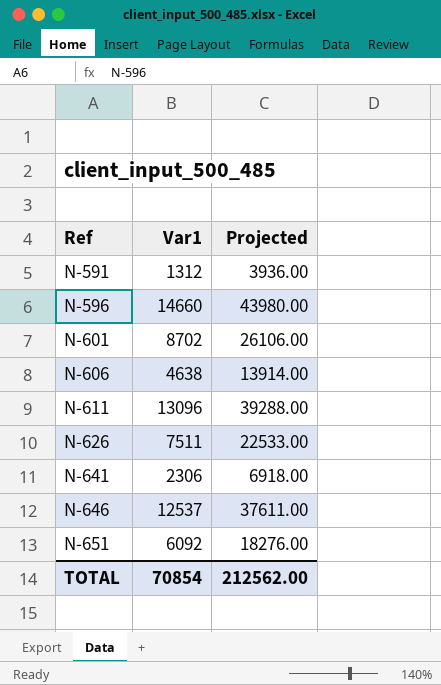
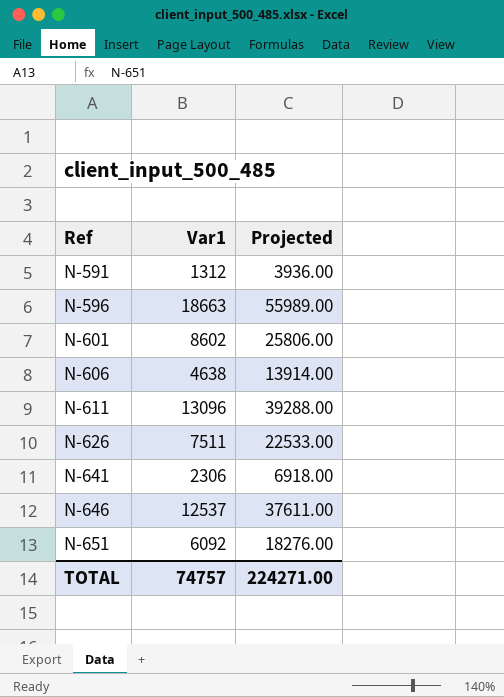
N-596 | Var1: 14660 -> 18663
N-596 | Projected: 43980.00 -> 55989.00
N-601 | Var1: 8702 -> 8602
N-601 | Projected: 26106.00 -> 25806.00
TOTAL | Var1: 70854 -> 74757
TOTAL | Projected: 212562.00 -> 224271.00

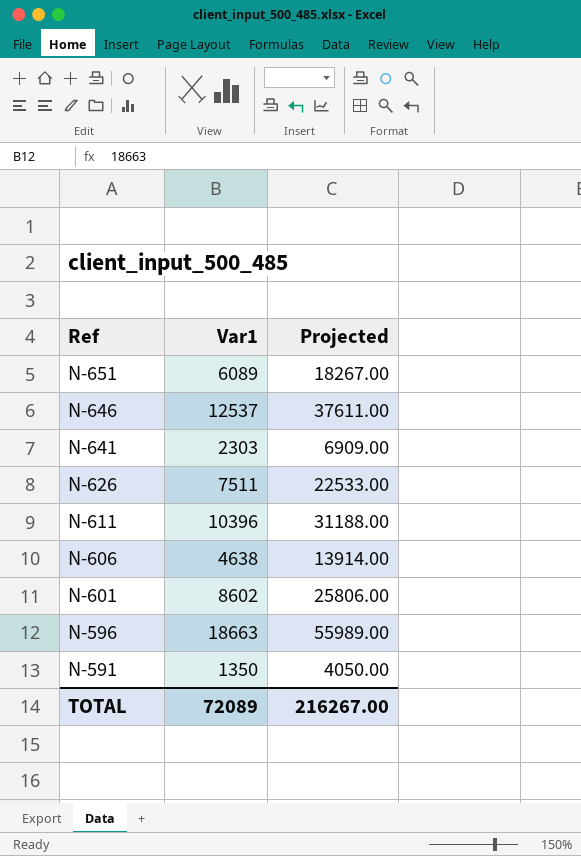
row order: Ref ascending -> Ref descending
N-651 | Var1: 6092 -> 6089
N-651 | Projected: 18276.00 -> 18267.00
N-641 | Var1: 2306 -> 2303
N-641 | Projected: 6918.00 -> 6909.00
N-611 | Var1: 13096 -> 10396
N-611 | Projected: 39288.00 -> 31188.00
N-591 | Var1: 1312 -> 1350
N-591 | Projected: 3936.00 -> 4050.00
TOTAL | Var1: 74757 -> 72089
TOTAL | Projected: 224271.00 -> 216267.00

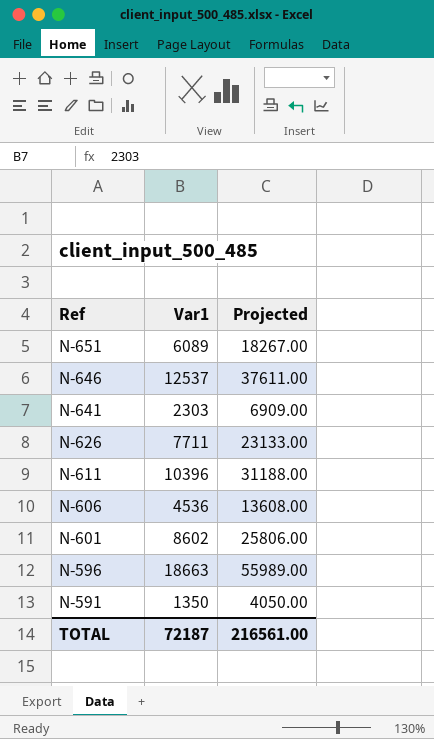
N-626 | Var1: 7511 -> 7711
N-626 | Projected: 22533.00 -> 23133.00
N-606 | Var1: 4638 -> 4536
N-606 | Projected: 13914.00 -> 13608.00
TOTAL | Var1: 72089 -> 72187
TOTAL | Projected: 216267.00 -> 216561.00

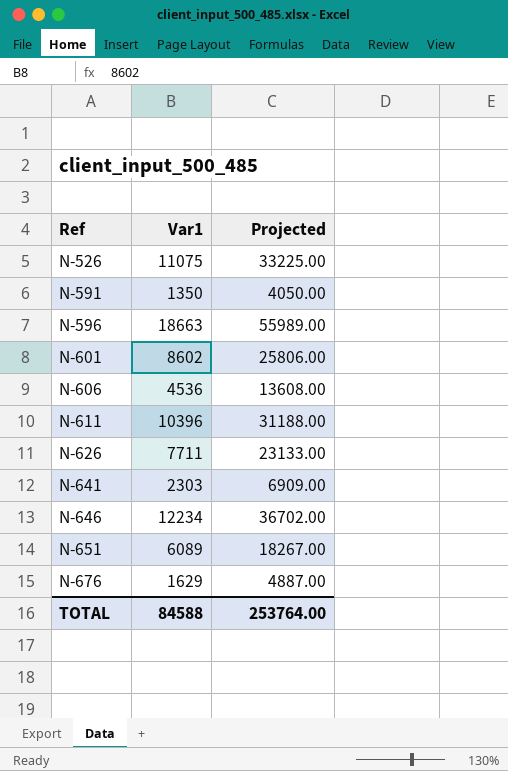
row order: Ref descending -> Ref ascending
row N-526: none -> 11075 | 33225.00
N-646 | Var1: 12537 -> 12234
N-646 | Projected: 37611.00 -> 36702.00
row N-676: none -> 1629 | 4887.00
TOTAL | Var1: 72187 -> 84588
TOTAL | Projected: 216561.00 -> 253764.00

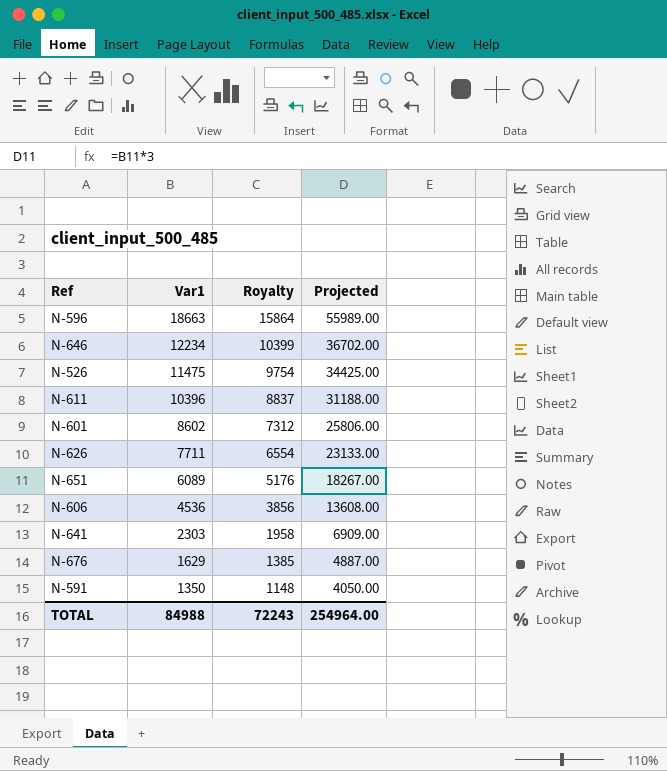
row order: Ref ascending -> Var1 descending
column Royalty | formula: none -> [Var1] * 0.85
N-526 | Var1: 11075 -> 11475
N-526 | Projected: 33225.00 -> 34425.00
TOTAL | Var1: 84588 -> 84988
TOTAL | Projected: 253764.00 -> 254964.00

